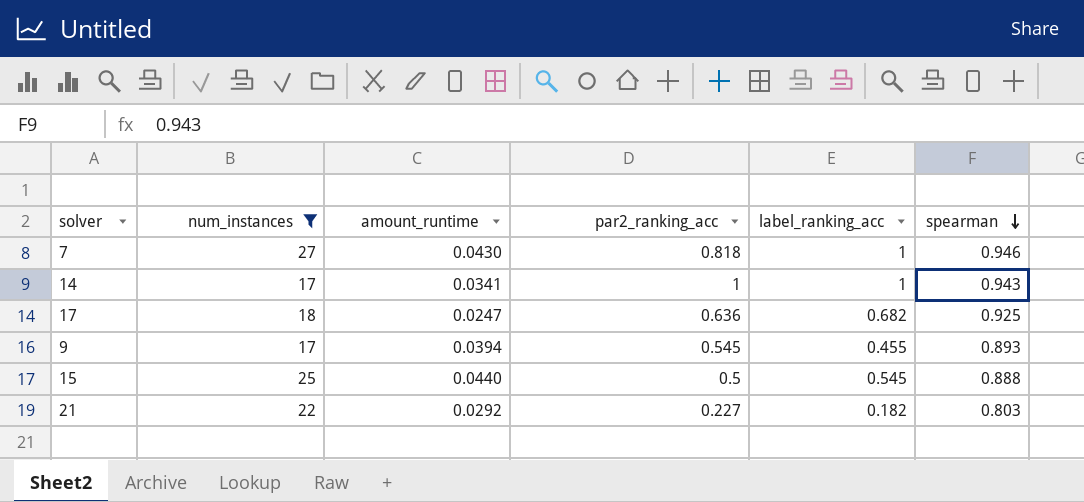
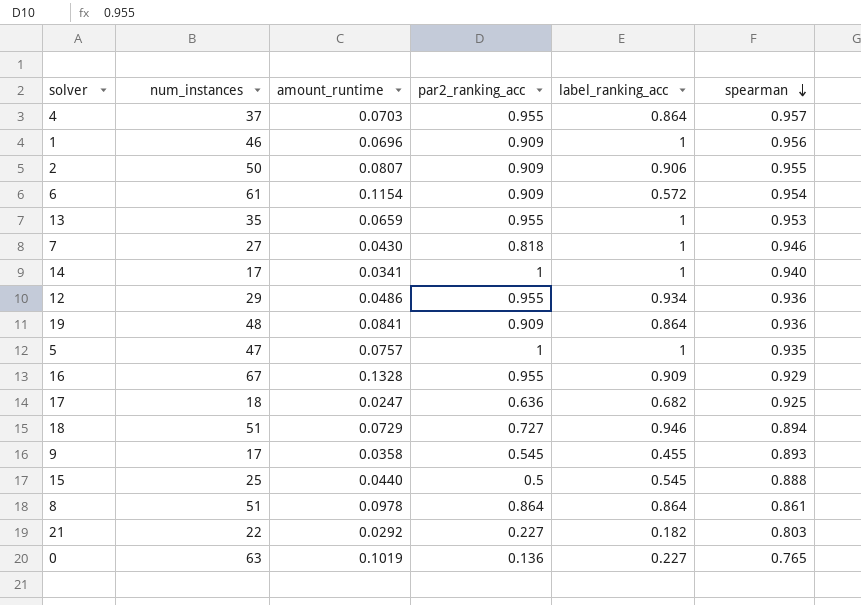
filter: num_instances <= 27 -> none
14 | spearman: 0.943 -> 0.940
9 | amount_runtime: 0.0394 -> 0.0358

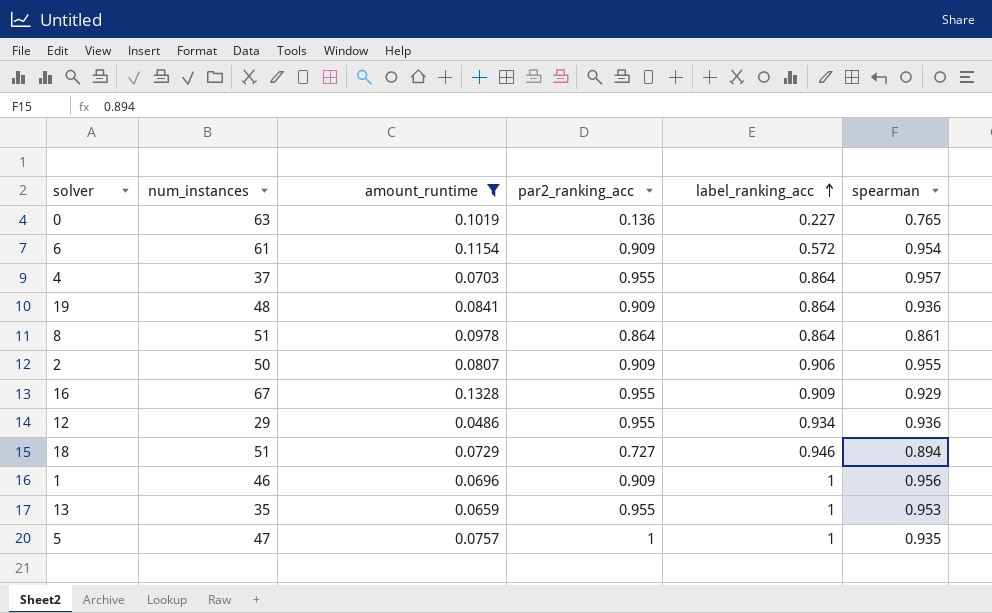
filter: none -> amount_runtime >= 0.0486
row order: spearman descending -> label_ranking_acc ascending

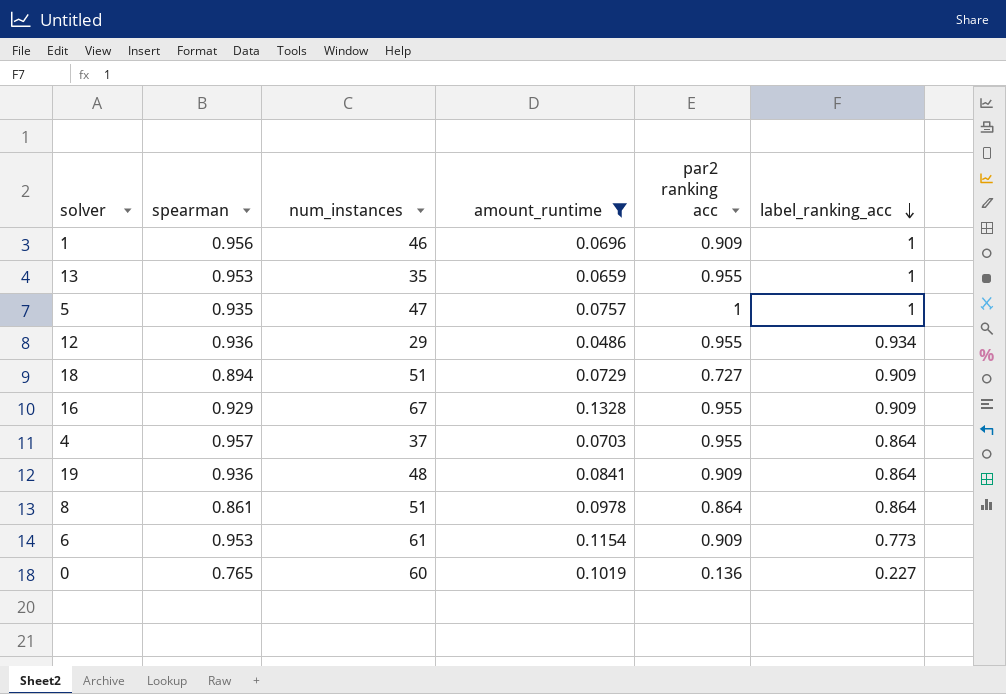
row order: label_ranking_acc ascending -> label_ranking_acc descending
column spearman | position: 6 -> 2
column name: par2_ranking_acc -> par2 ranking acc
row 2: 50 | 0.0807 | 0.909 | 0.906 | 0.955 -> none
18 | label_ranking_acc: 0.946 -> 0.909
6 | spearman: 0.954 -> 0.953
6 | label_ranking_acc: 0.572 -> 0.773
0 | num_instances: 63 -> 60

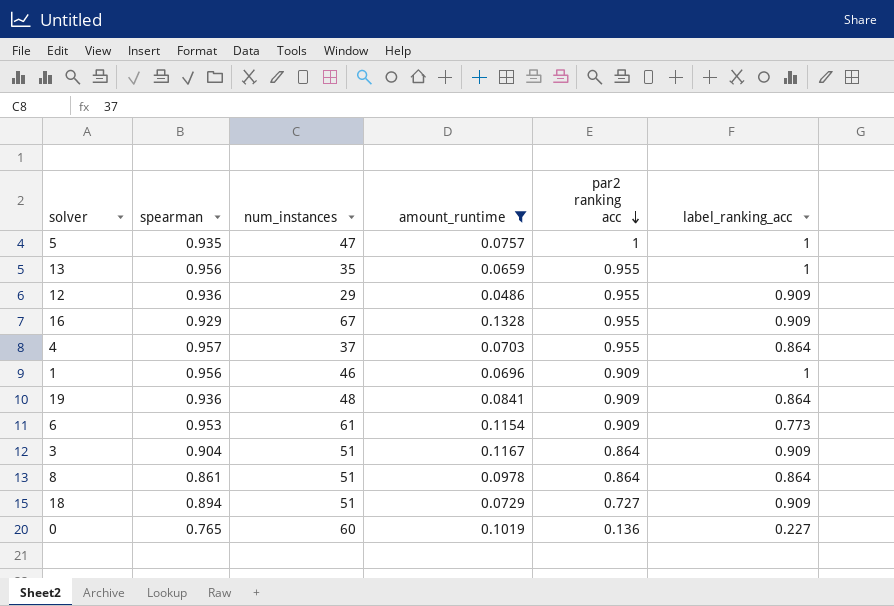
row order: label_ranking_acc descending -> par2 ranking acc descending
13 | spearman: 0.953 -> 0.956
12 | label_ranking_acc: 0.934 -> 0.909
row 3: none -> 0.904 | 51 | 0.1167 | 0.864 | 0.909

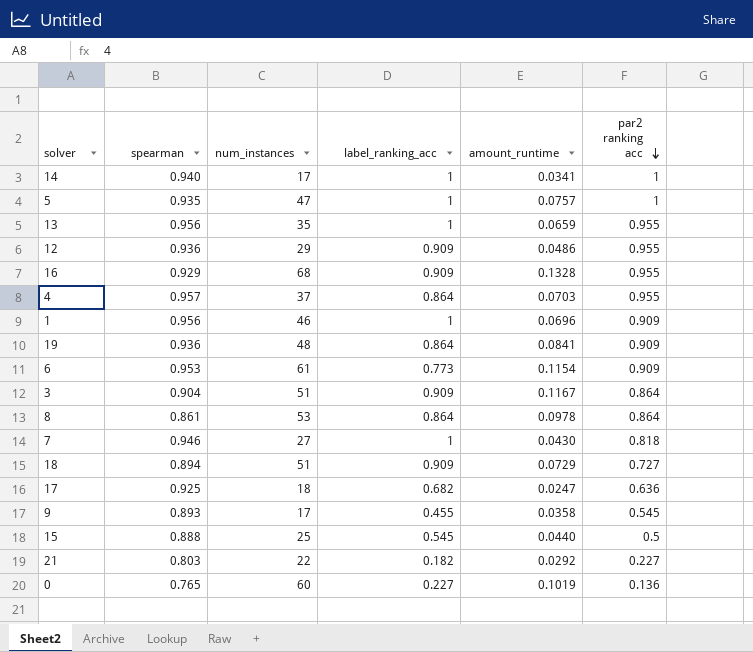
filter: amount_runtime >= 0.0486 -> none
column label_ranking_acc | position: 6 -> 4
16 | num_instances: 67 -> 68
8 | num_instances: 51 -> 53

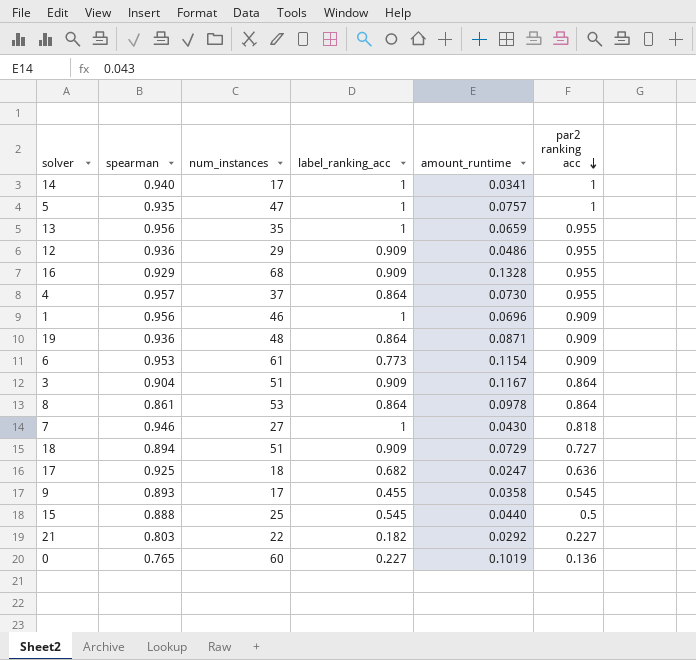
4 | amount_runtime: 0.0703 -> 0.0730
19 | amount_runtime: 0.0841 -> 0.0871

